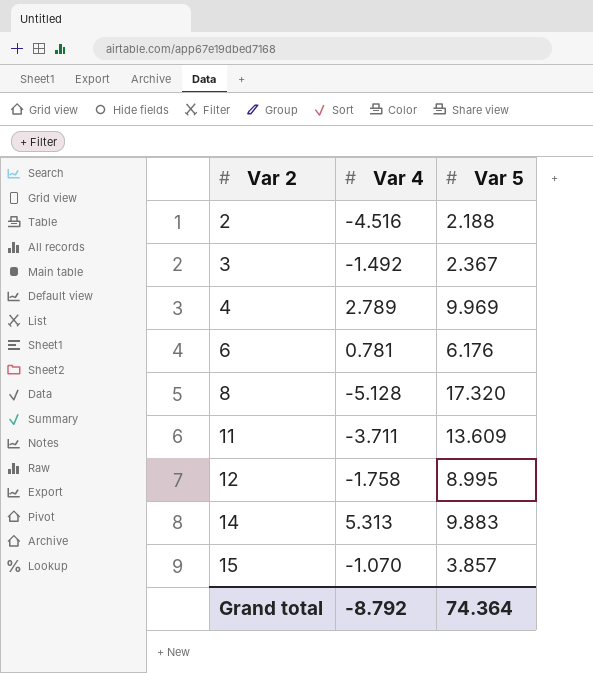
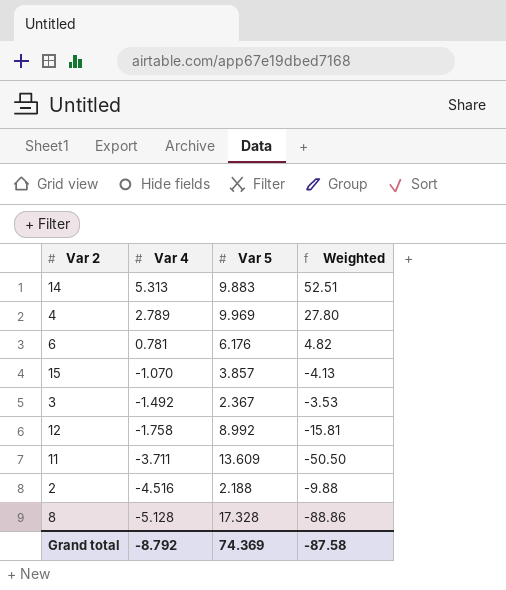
row order: Var 2 ascending -> Var 4 descending
column Weighted | formula: none -> [Var 4] * [Var 5]
12 | Var 5: 8.995 -> 8.992
8 | Var 5: 17.320 -> 17.328
Grand total | Var 5: 74.364 -> 74.369

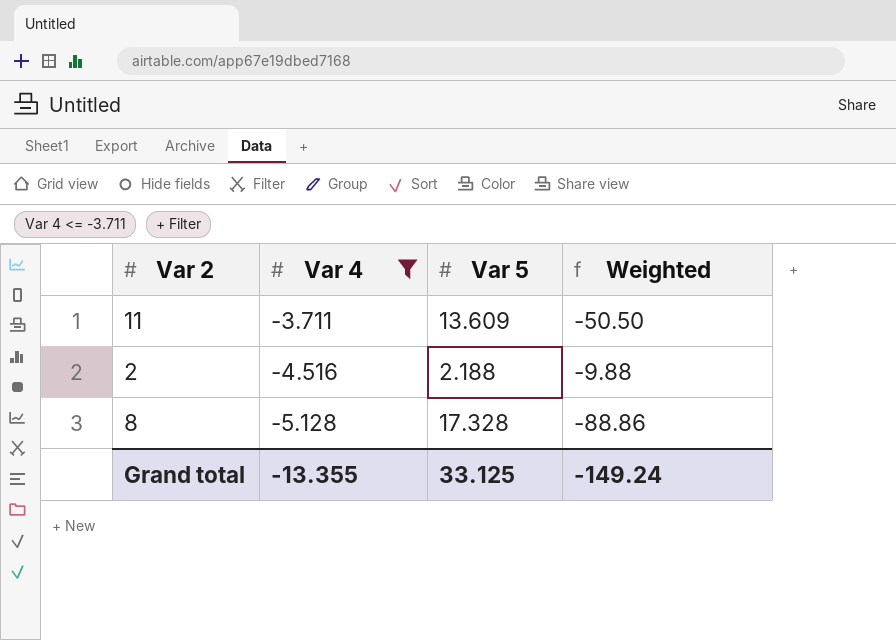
filter: none -> Var 4 <= -3.711
Grand total | Var 4: -8.792 -> -13.355
Grand total | Var 5: 74.369 -> 33.125
Grand total | Weighted: -87.58 -> -149.24

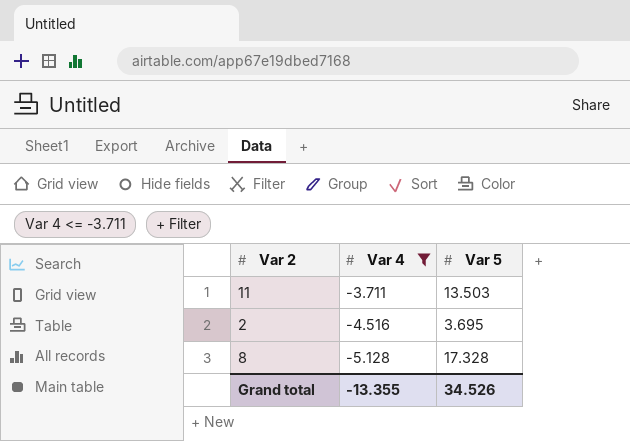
column Weighted | formula: [Var 4] * [Var 5] -> none
11 | Var 5: 13.609 -> 13.503
2 | Var 5: 2.188 -> 3.695
Grand total | Var 5: 33.125 -> 34.526

